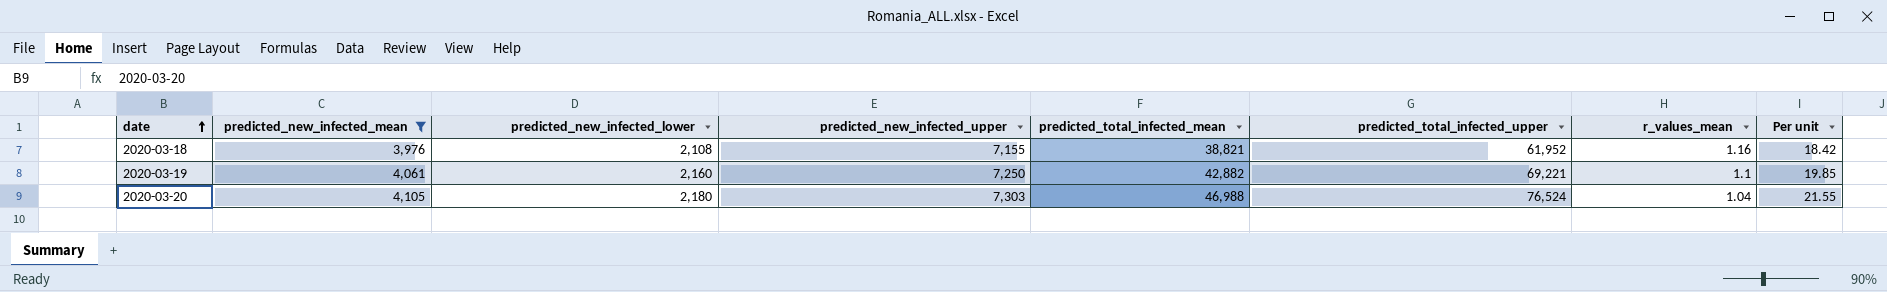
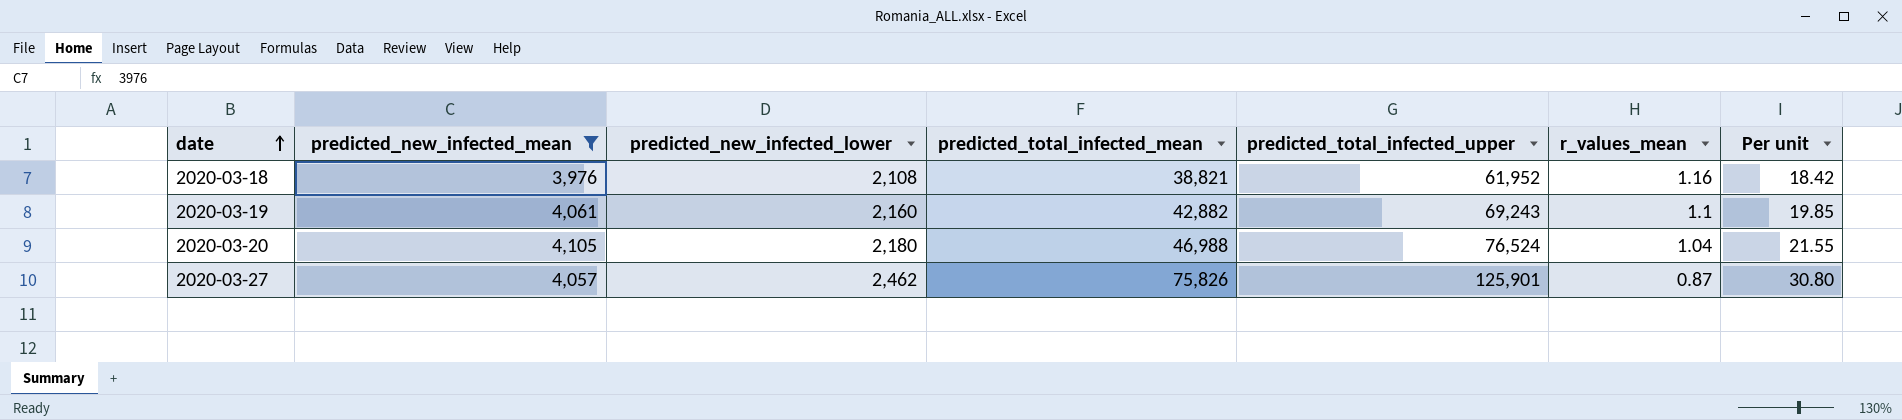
column predicted_new_infected_upper | position: 4 -> none
2020-03-19 | predicted_total_infected_upper: 69,221 -> 69,243
row 2020-03-27: none -> 4,057 | 2,462 | 75,826 | 125,901 | 0.87 | 30.80

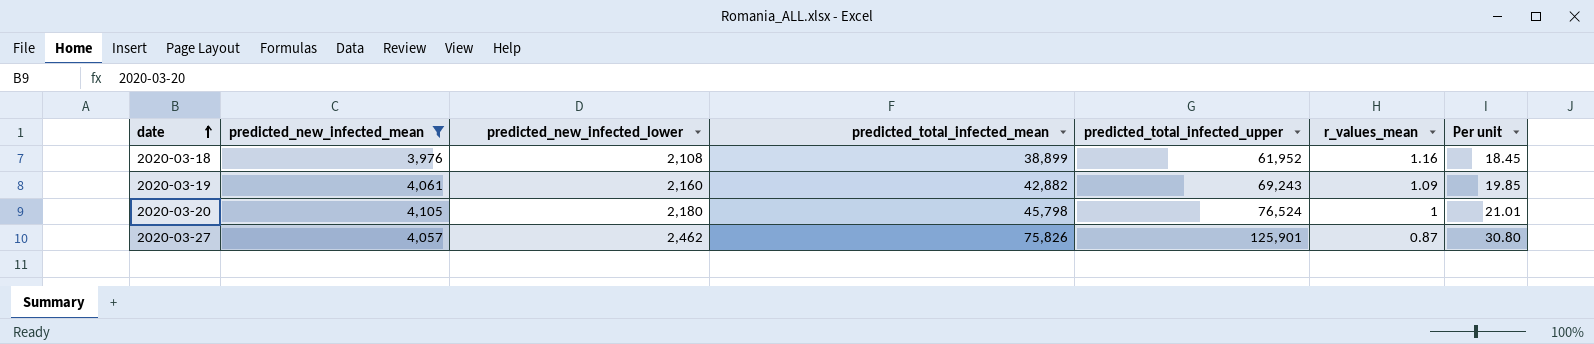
2020-03-18 | predicted_total_infected_mean: 38,821 -> 38,899
2020-03-18 | Per unit: 18.42 -> 18.45
2020-03-19 | r_values_mean: 1.1 -> 1.09
2020-03-20 | predicted_total_infected_mean: 46,988 -> 45,798
2020-03-20 | r_values_mean: 1.04 -> 1
2020-03-20 | Per unit: 21.55 -> 21.01

